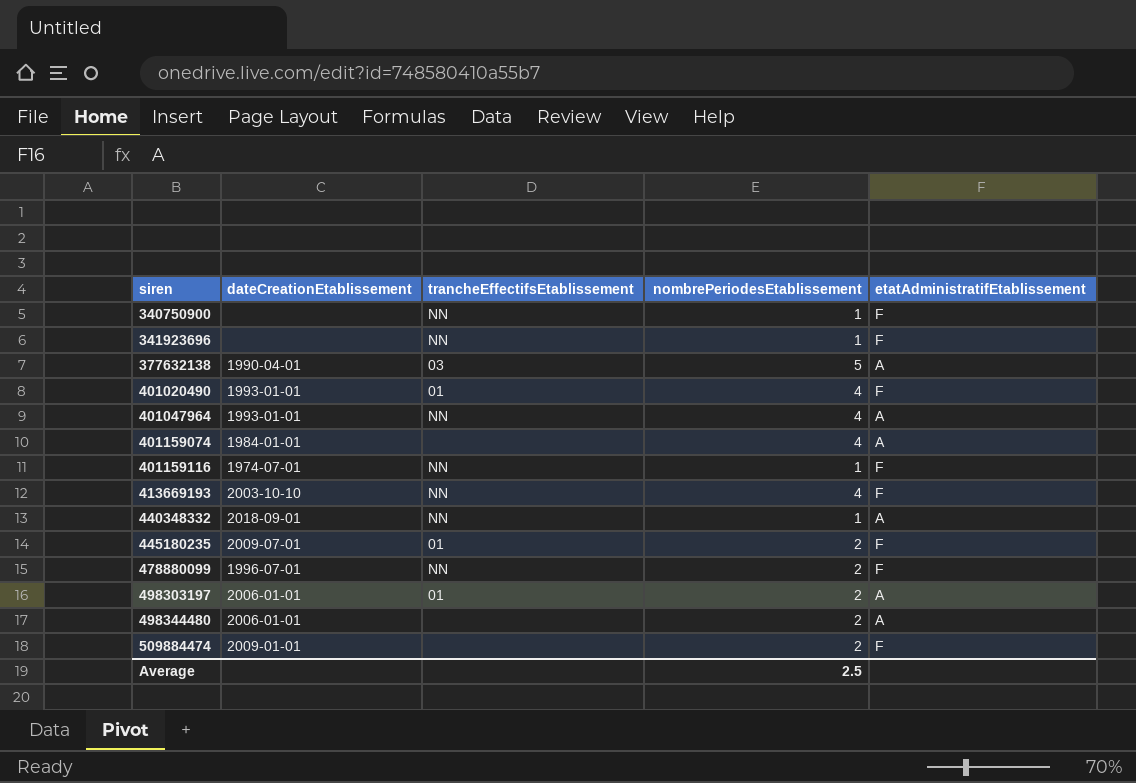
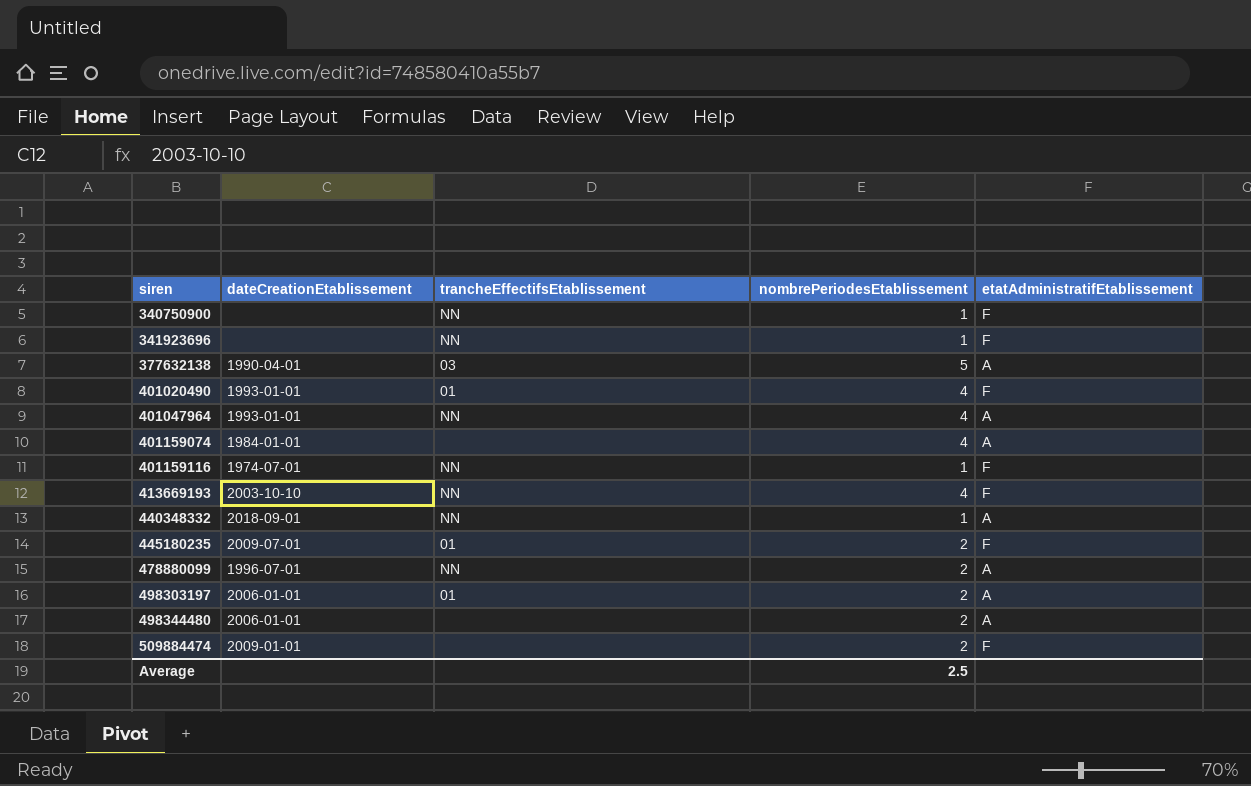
478880099 | etatAdministratifEtablissement: F -> A

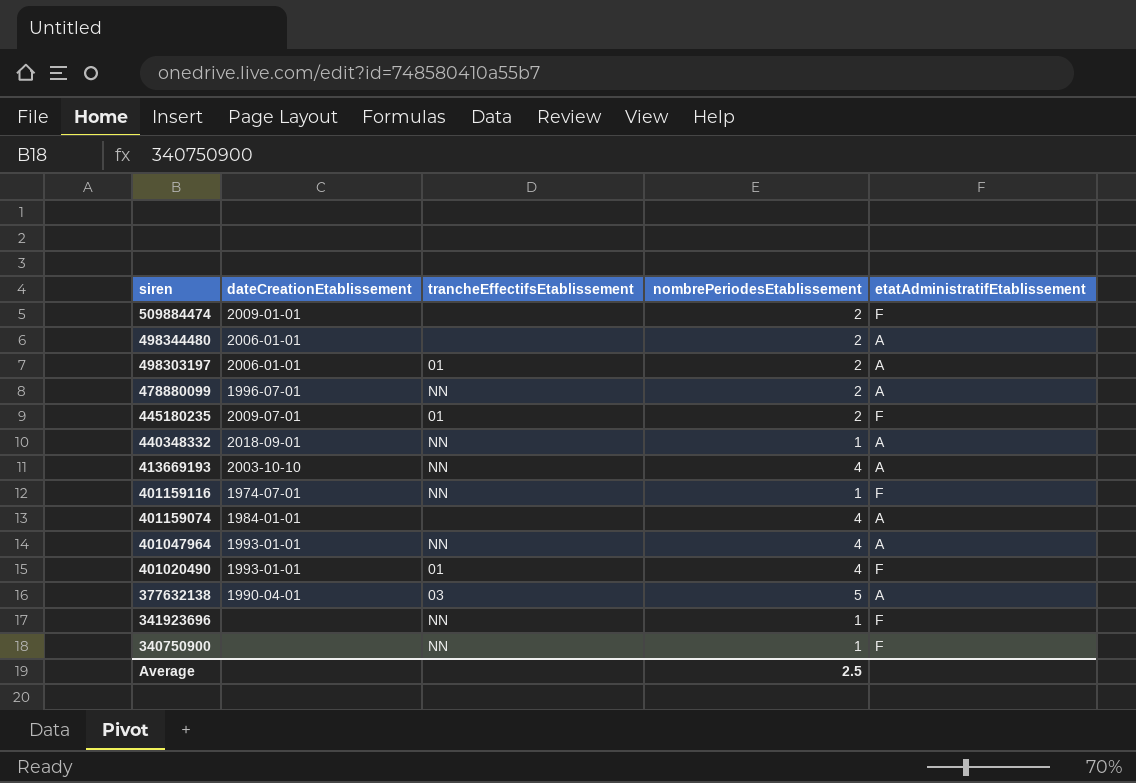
row order: siren ascending -> siren descending
413669193 | etatAdministratifEtablissement: F -> A

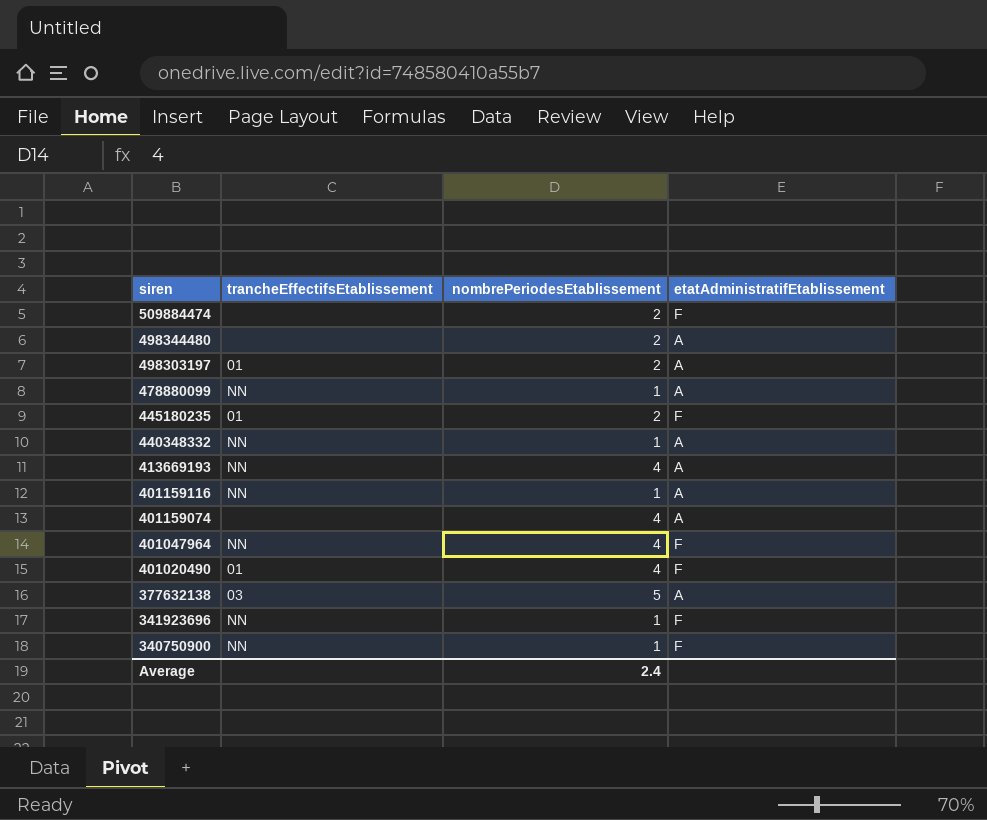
column dateCreationEtablissement | position: 2 -> none
478880099 | nombrePeriodesEtablissement: 2 -> 1
401159116 | etatAdministratifEtablissement: F -> A
401047964 | etatAdministratifEtablissement: A -> F
Average | nombrePeriodesEtablissement: 2.5 -> 2.4

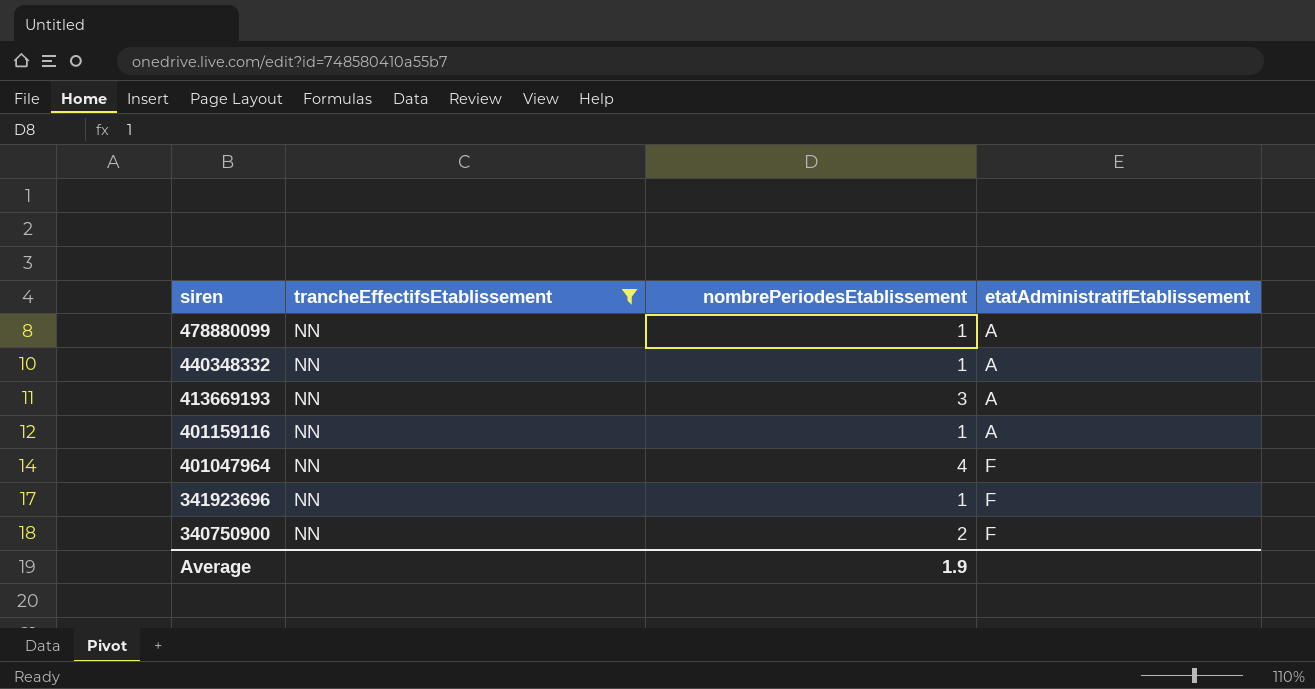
filter: none -> trancheEffectifsEtablissement = NN
413669193 | nombrePeriodesEtablissement: 4 -> 3
340750900 | nombrePeriodesEtablissement: 1 -> 2
Average | nombrePeriodesEtablissement: 2.4 -> 1.9

